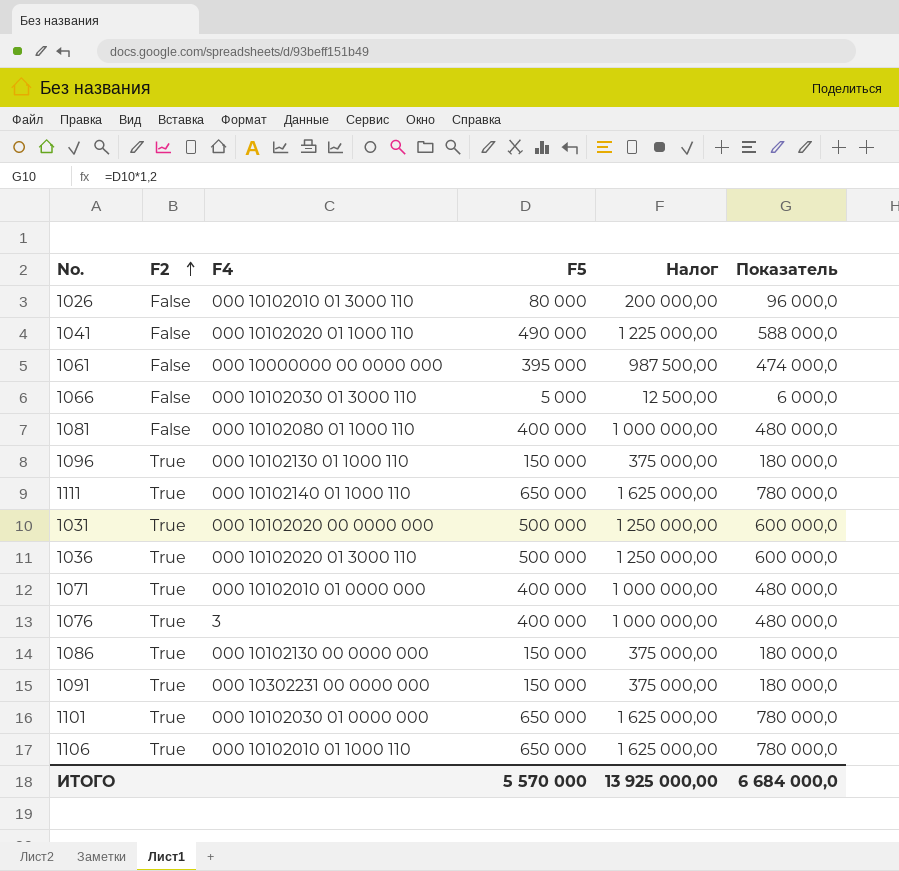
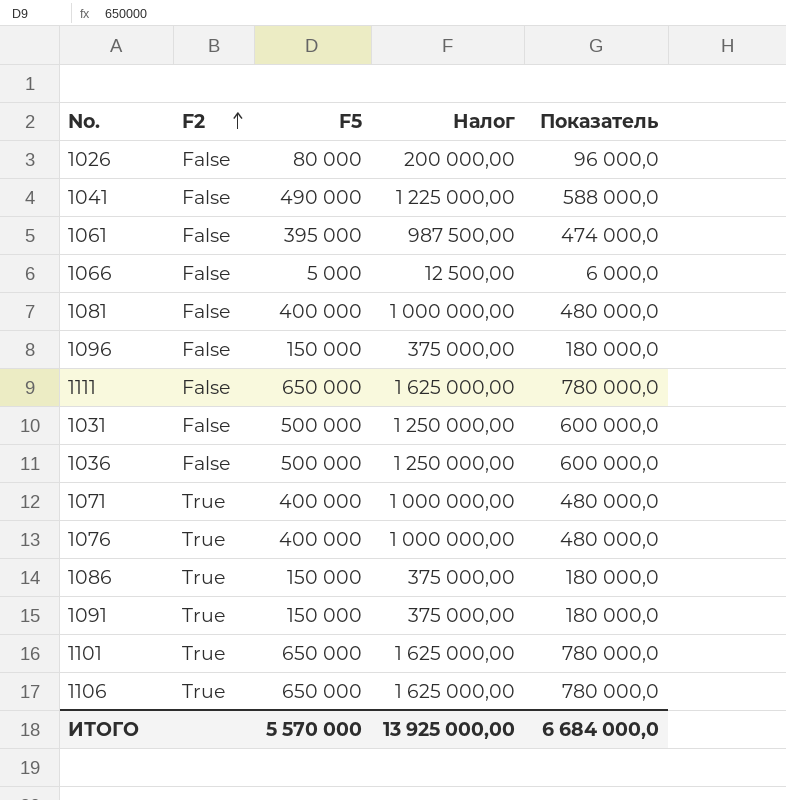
column F4 | position: 3 -> none
1096 | F2: True -> False
1111 | F2: True -> False
1031 | F2: True -> False
1036 | F2: True -> False

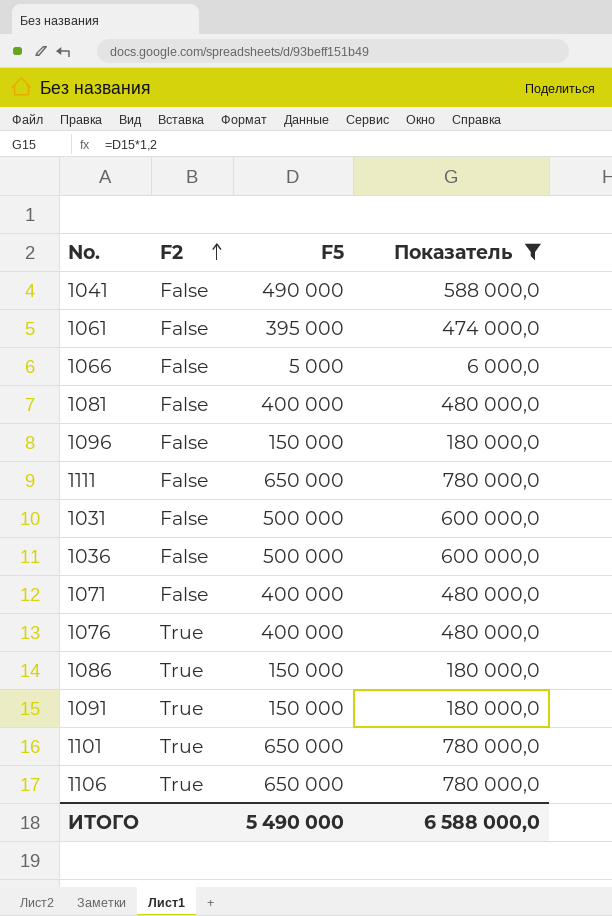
filter: none -> Показатель != 96 000,0
column Налог | formula: [F5] * 2,5 -> none
1071 | F2: True -> False
ИТОГО | F5: 5 570 000 -> 5 490 000
ИТОГО | Показатель: 6 684 000,0 -> 6 588 000,0

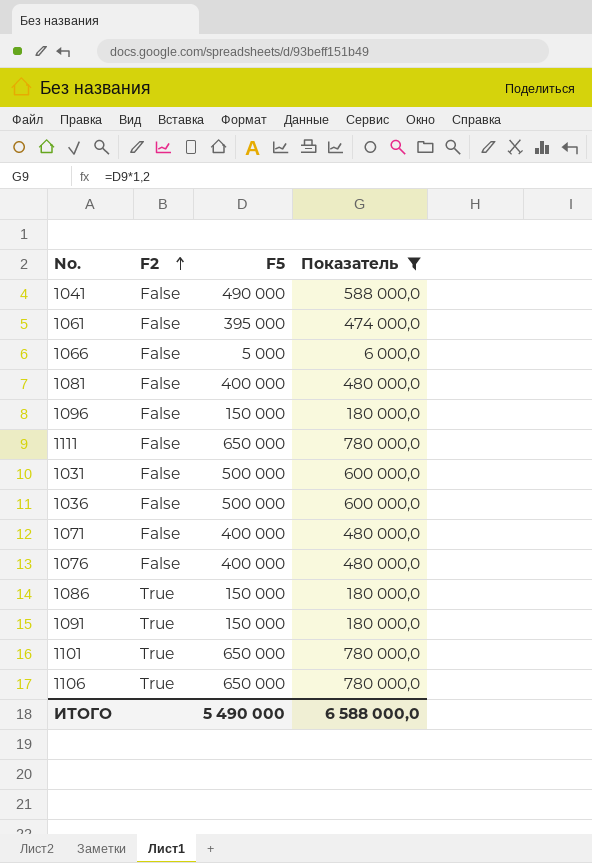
1076 | F2: True -> False

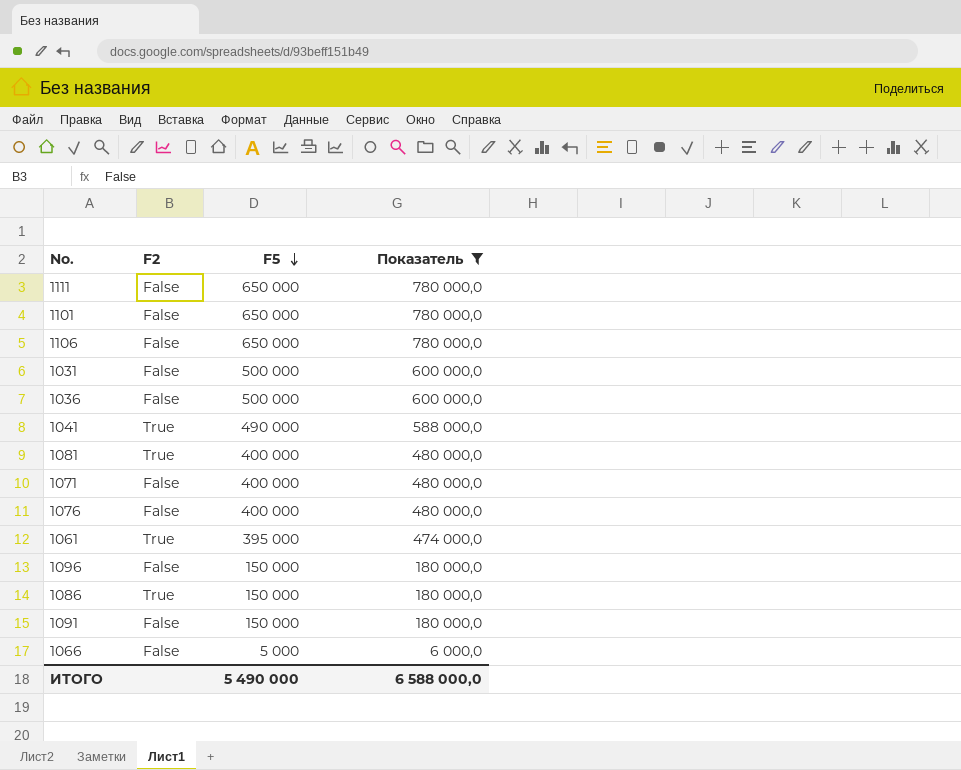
row order: F2 ascending -> F5 descending
1101 | F2: True -> False
1106 | F2: True -> False
1041 | F2: False -> True
1081 | F2: False -> True
1061 | F2: False -> True
1091 | F2: True -> False

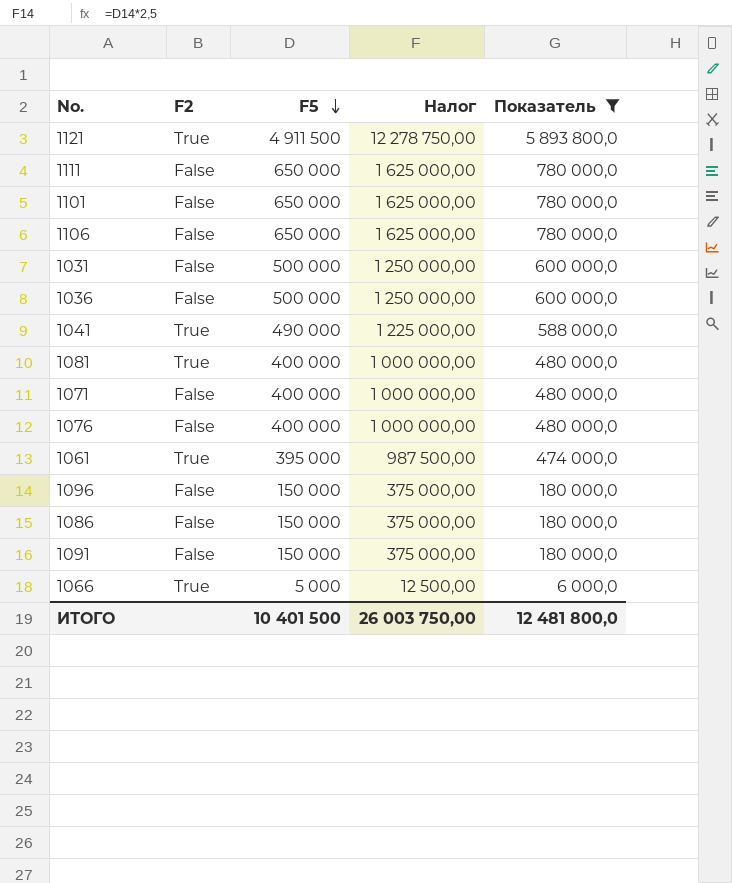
column Налог | formula: none -> [F5] * 2,5
row 1121: none -> True | 4 911 500 | 12 278 750,00 | 5 893 800,0
1086 | F2: True -> False
1066 | F2: False -> True
ИТОГО | F5: 5 490 000 -> 10 401 500
ИТОГО | Показатель: 6 588 000,0 -> 12 481 800,0

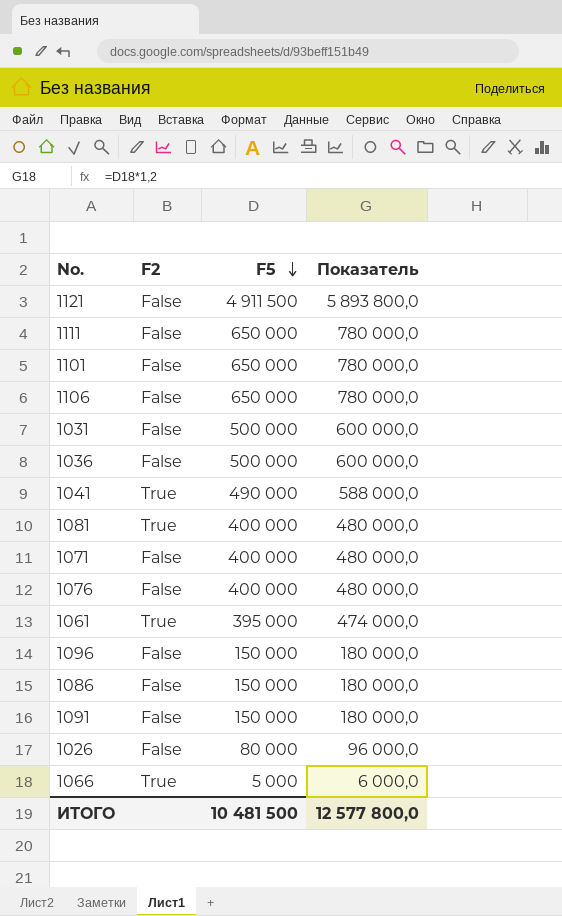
filter: Показатель != 96 000,0 -> none
column Налог | formula: [F5] * 2,5 -> none
1121 | F2: True -> False
ИТОГО | F5: 10 401 500 -> 10 481 500
ИТОГО | Показатель: 12 481 800,0 -> 12 577 800,0

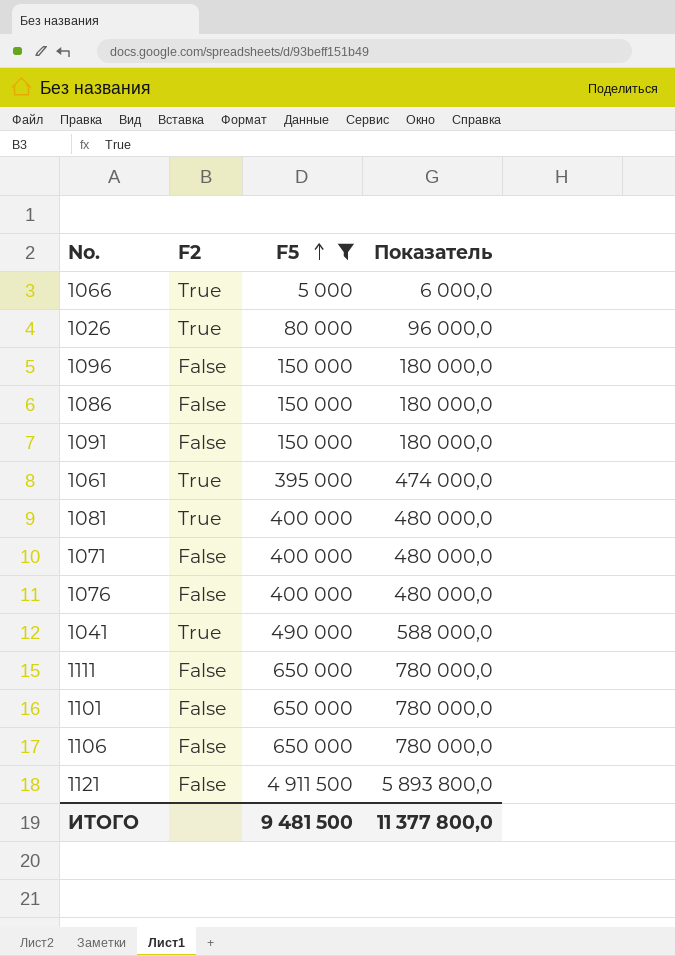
filter: none -> F5 != 500 000
row order: F5 descending -> F5 ascending
1026 | F2: False -> True
ИТОГО | F5: 10 481 500 -> 9 481 500
ИТОГО | Показатель: 12 577 800,0 -> 11 377 800,0

